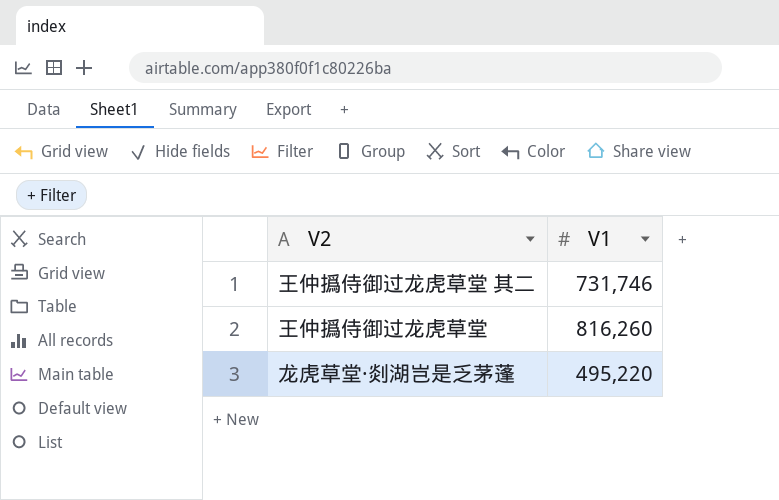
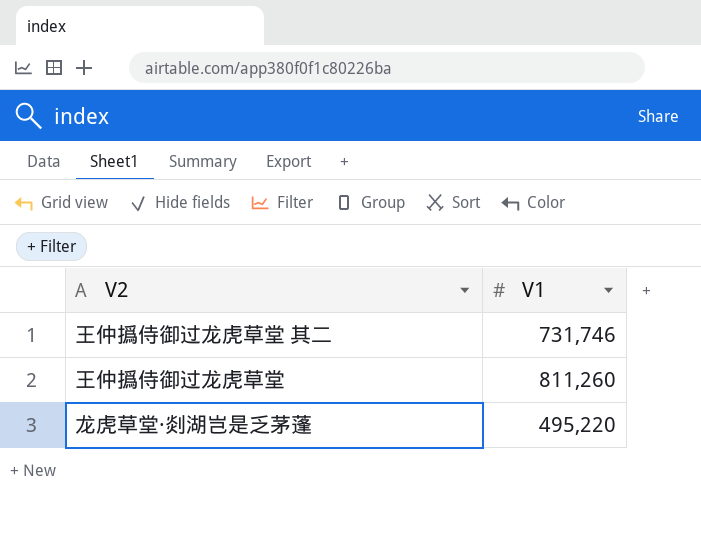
王仲撝侍御过龙虎草堂 | V1: 816,260 -> 811,260

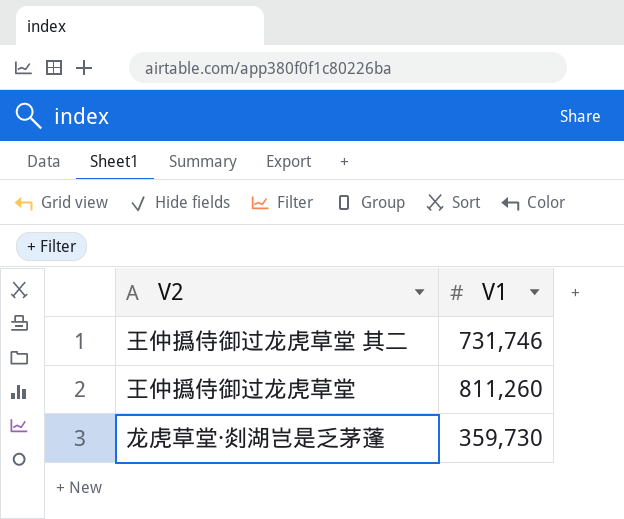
龙虎草堂·剡湖岂是乏茅蓬 | V1: 495,220 -> 359,730

